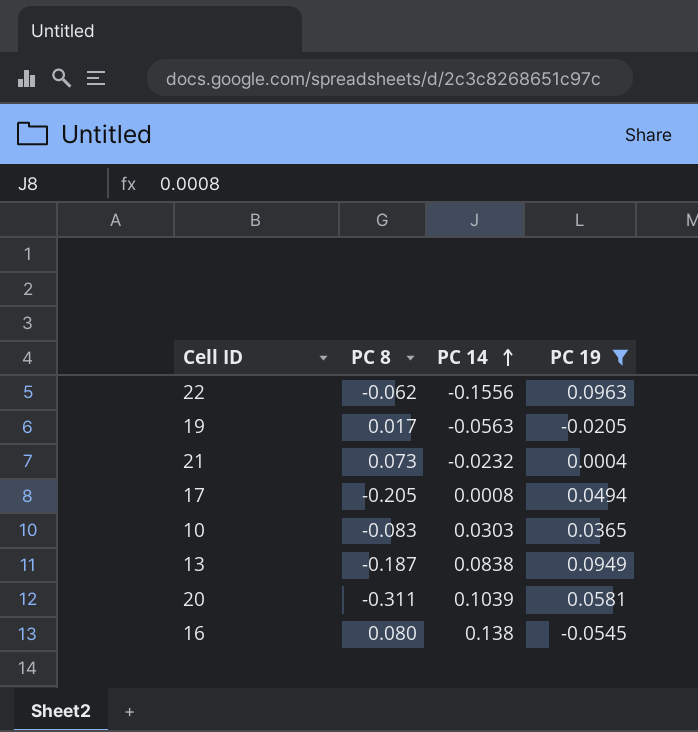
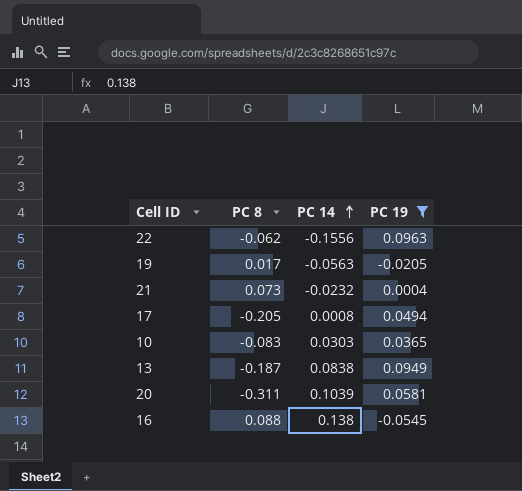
16 | PC 8: 0.080 -> 0.088

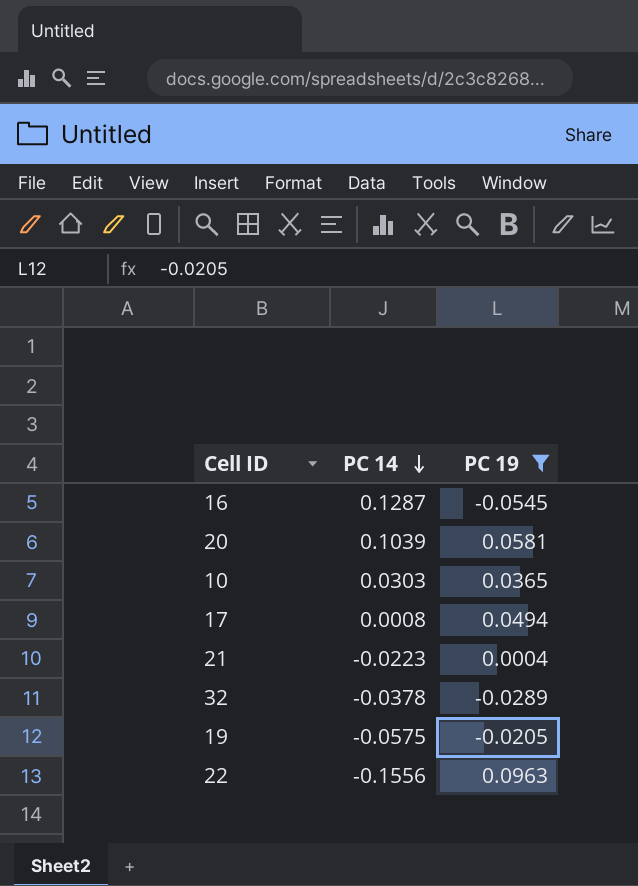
row order: PC 14 ascending -> PC 14 descending
column PC 8 | position: 2 -> none
row 13: -0.187 | 0.0838 | 0.0949 -> none
16 | PC 14: 0.138 -> 0.1287
21 | PC 14: -0.0232 -> -0.0223
row 32: none -> -0.0378 | -0.0289
19 | PC 14: -0.0563 -> -0.0575

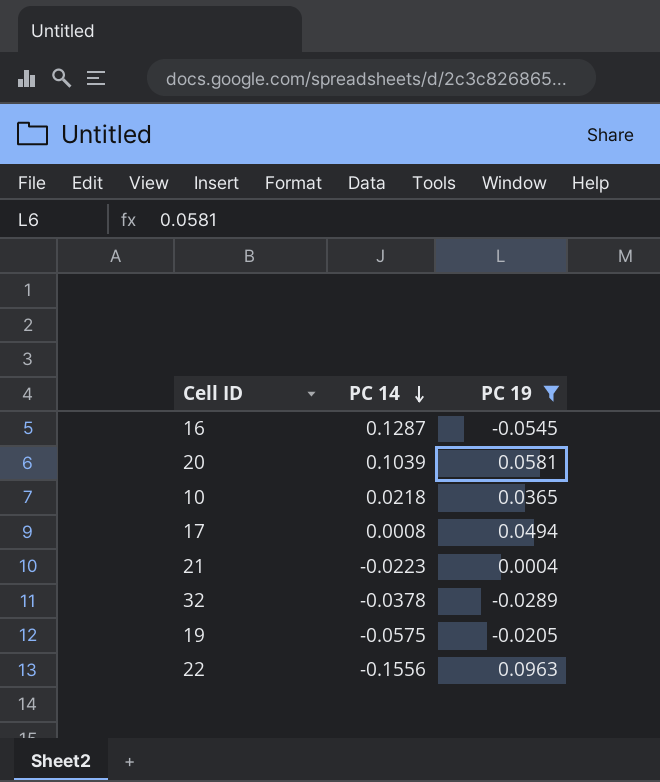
10 | PC 14: 0.0303 -> 0.0218

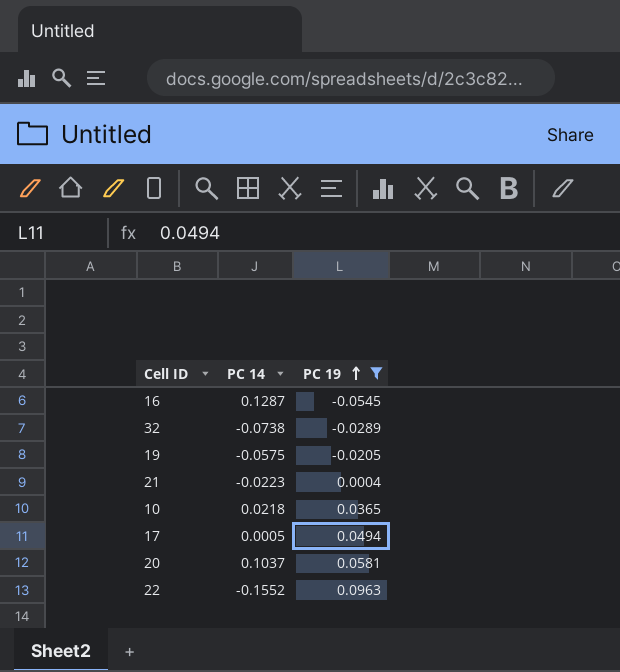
row order: PC 14 descending -> PC 19 ascending
32 | PC 14: -0.0378 -> -0.0738
17 | PC 14: 0.0008 -> 0.0005
20 | PC 14: 0.1039 -> 0.1037
22 | PC 14: -0.1556 -> -0.1552

